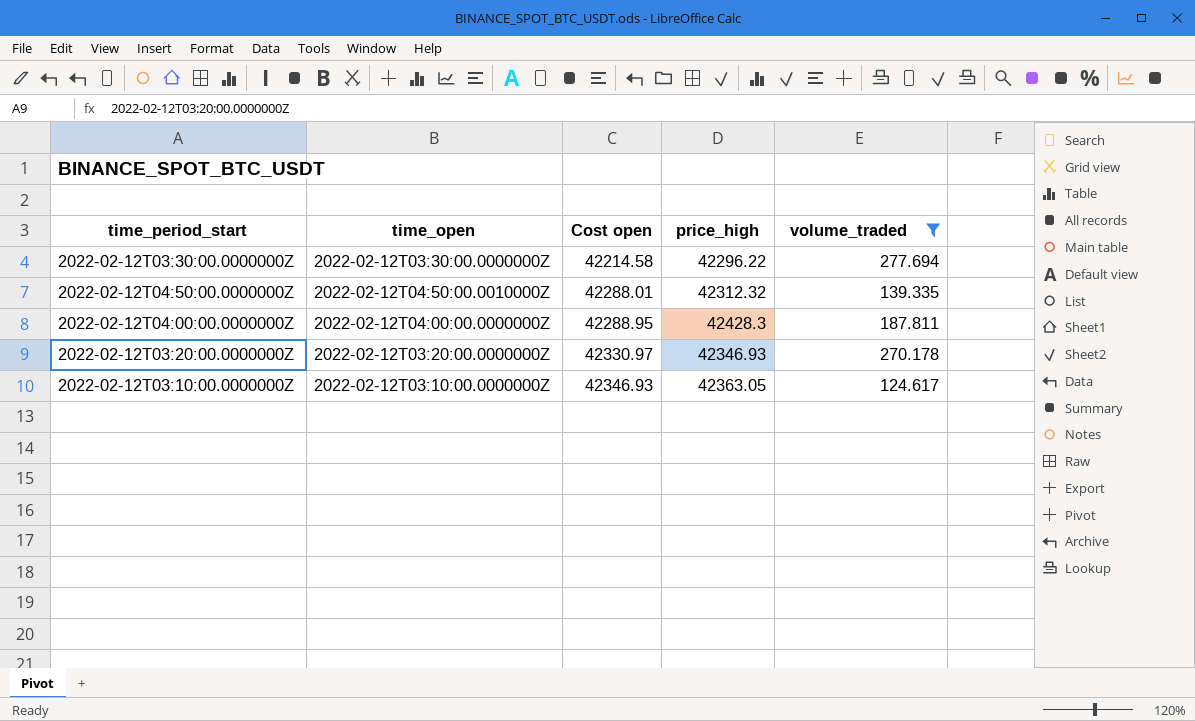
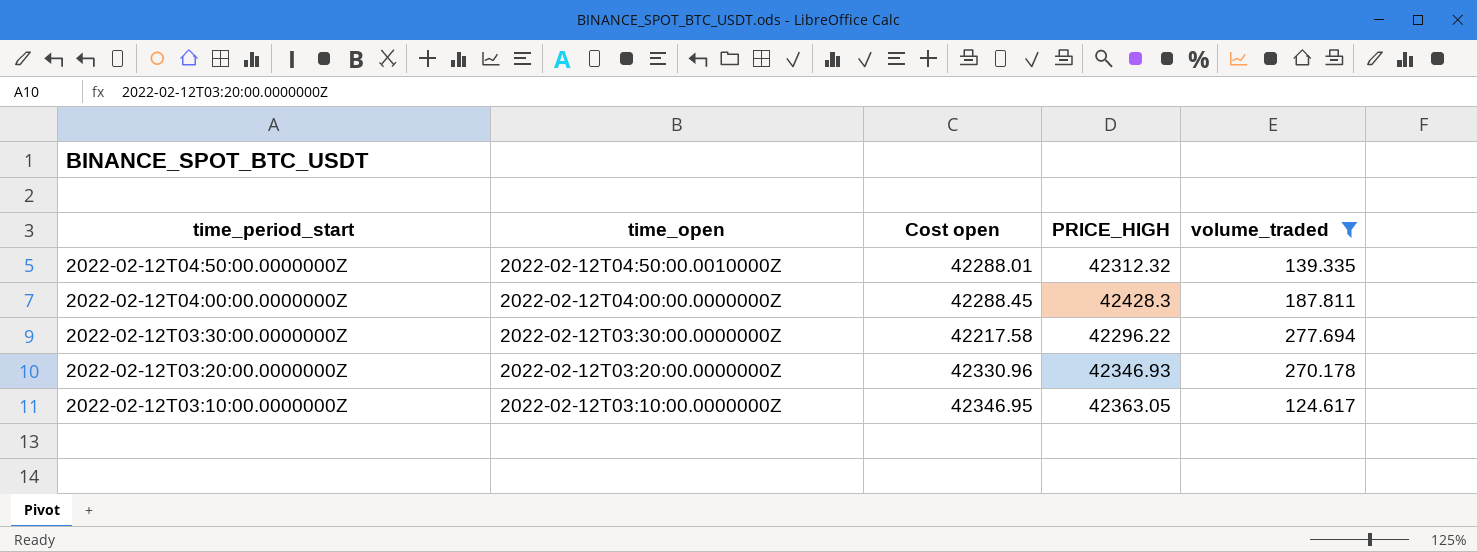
row order: Cost open ascending -> time_period_start descending
column name: price_high -> PRICE_HIGH
2022-02-12T04:00:00.0000000Z | Cost open: 42288.95 -> 42288.45
2022-02-12T03:30:00.0000000Z | Cost open: 42214.58 -> 42217.58
2022-02-12T03:20:00.0000000Z | Cost open: 42330.97 -> 42330.96
2022-02-12T03:10:00.0000000Z | Cost open: 42346.93 -> 42346.95

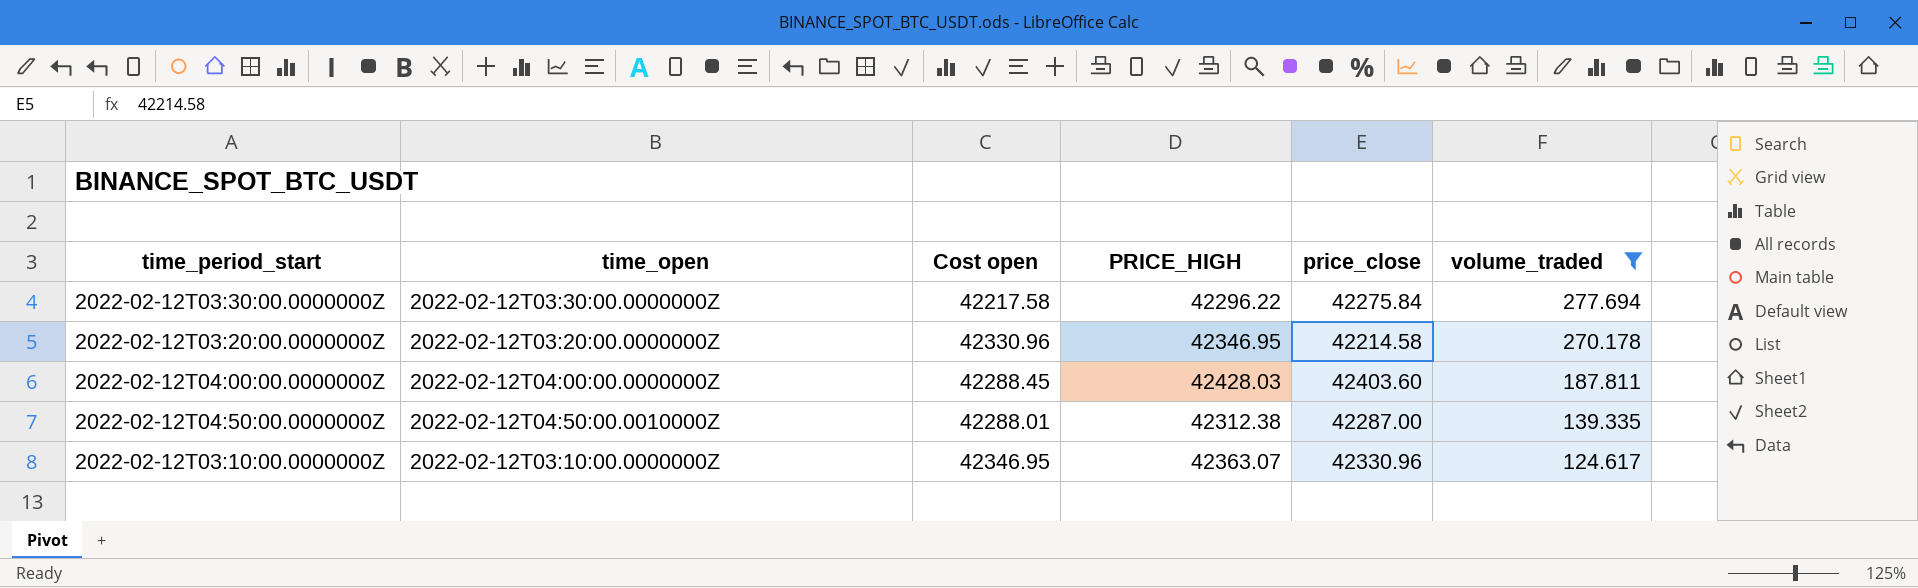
row order: time_period_start descending -> volume_traded descending
column price_close | position: none -> 5
2022-02-12T03:20:00.0000000Z | PRICE_HIGH: 42346.93 -> 42346.95
2022-02-12T04:00:00.0000000Z | PRICE_HIGH: 42428.3 -> 42428.03
2022-02-12T04:50:00.0000000Z | PRICE_HIGH: 42312.32 -> 42312.38
2022-02-12T03:10:00.0000000Z | PRICE_HIGH: 42363.05 -> 42363.07

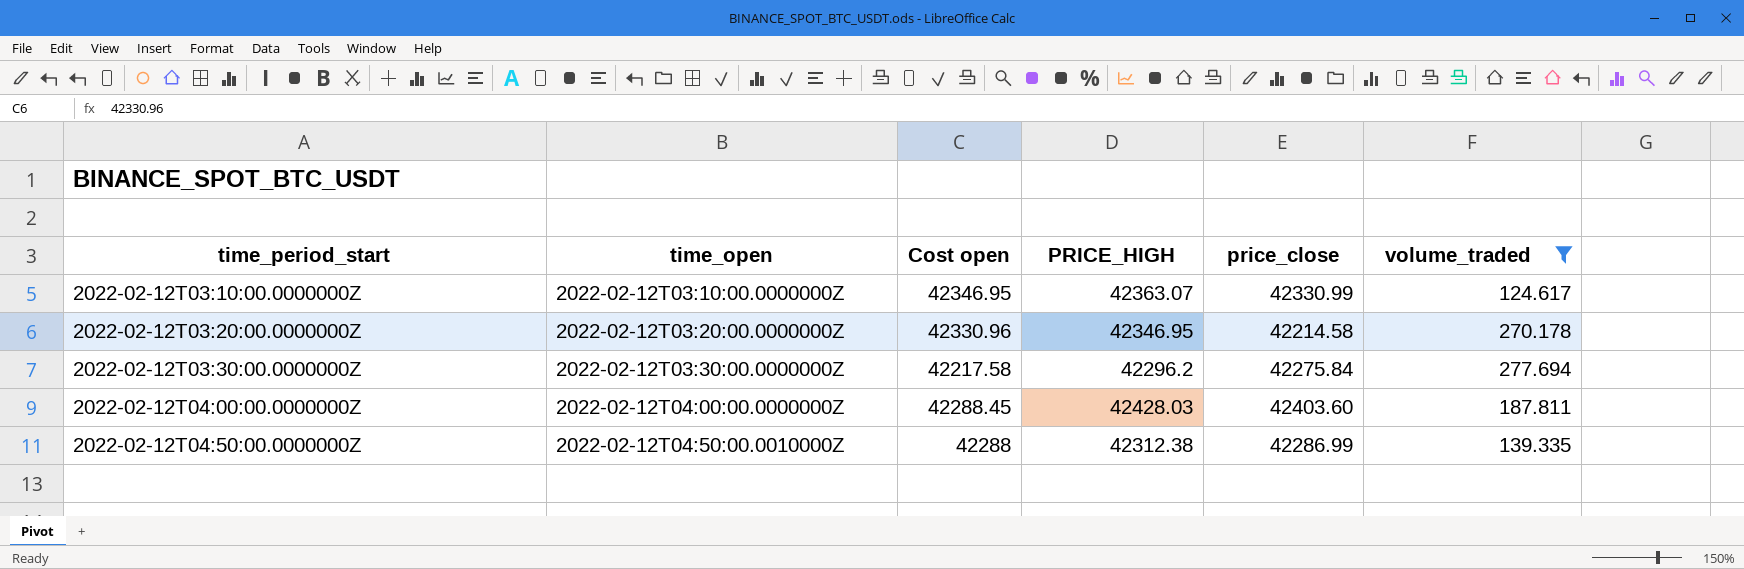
row order: volume_traded descending -> time_period_start ascending
2022-02-12T03:10:00.0000000Z | price_close: 42330.96 -> 42330.99
2022-02-12T03:30:00.0000000Z | PRICE_HIGH: 42296.22 -> 42296.2
2022-02-12T04:50:00.0000000Z | Cost open: 42288.01 -> 42288
2022-02-12T04:50:00.0000000Z | price_close: 42287.00 -> 42286.99

